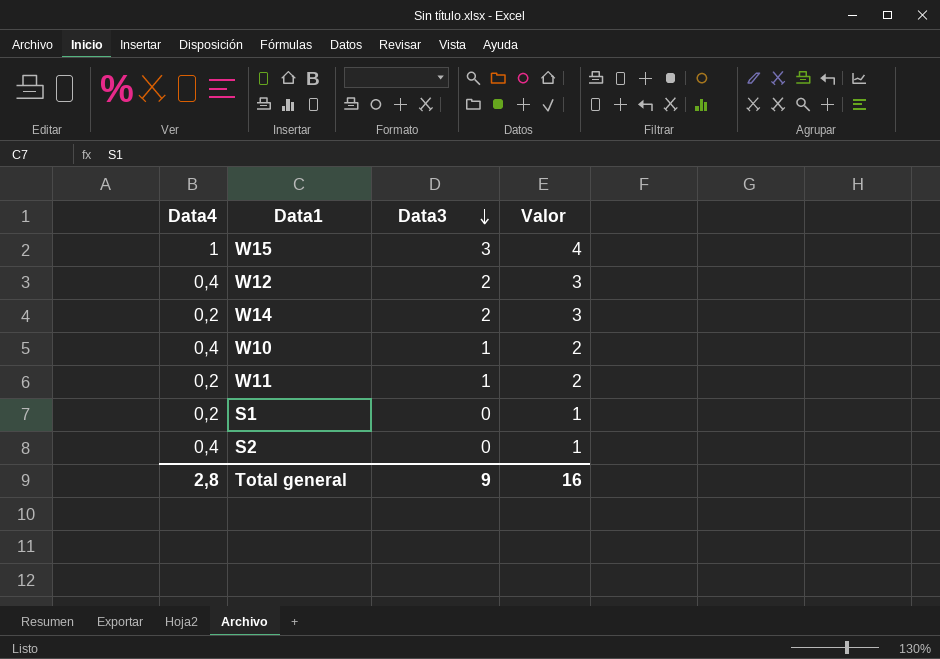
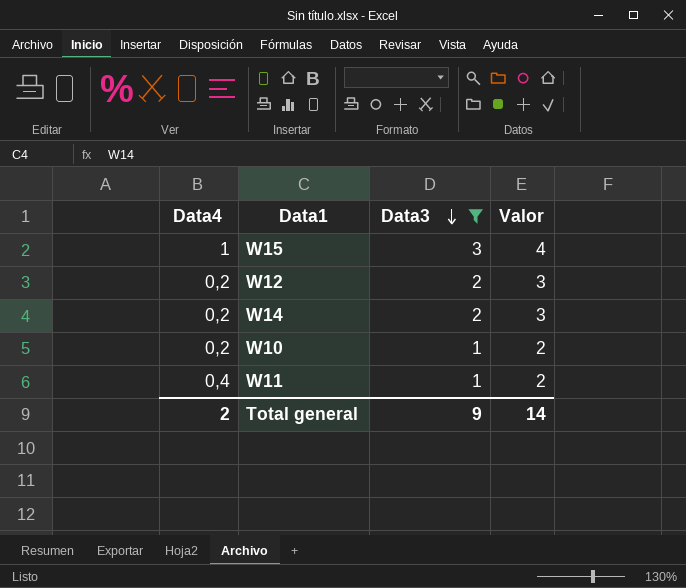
filter: none -> Data3 != 0
W12 | Data4: 0,4 -> 0,2
W10 | Data4: 0,4 -> 0,2
W11 | Data4: 0,2 -> 0,4
Total general | Data4: 2,8 -> 2
Total general | Valor: 16 -> 14

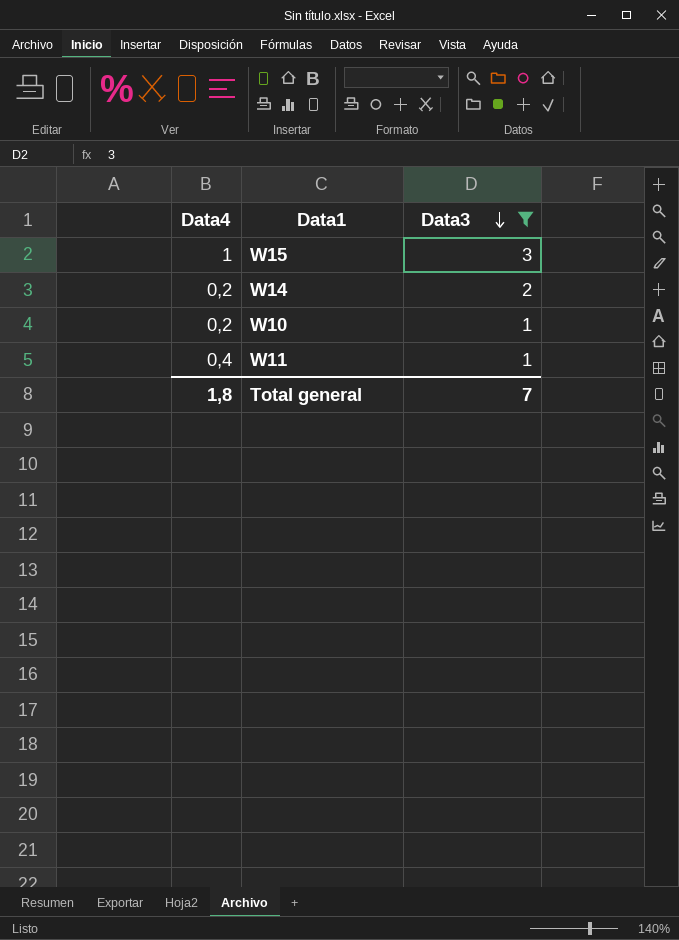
column Valor | formula: [Data3] + 1 -> none
row W12: 0,2 | 2 | 3 -> none
Total general | Data4: 2 -> 1,8
Total general | Data3: 9 -> 7

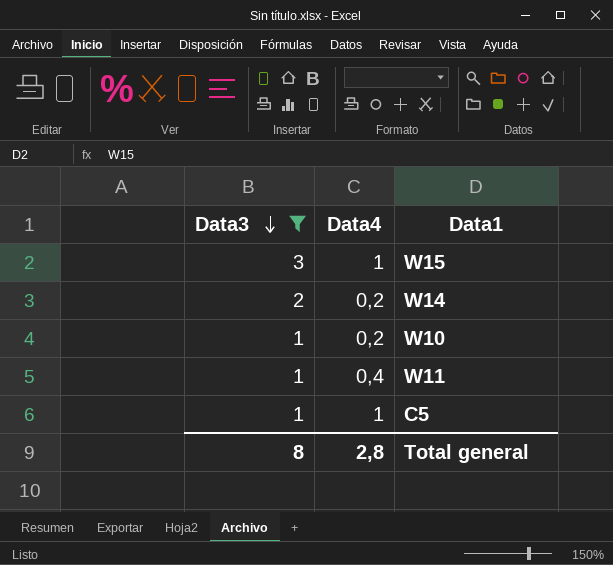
column Data3 | position: 3 -> 1
row C5: none -> 1 | 1
Total general | Data3: 7 -> 8
Total general | Data4: 1,8 -> 2,8

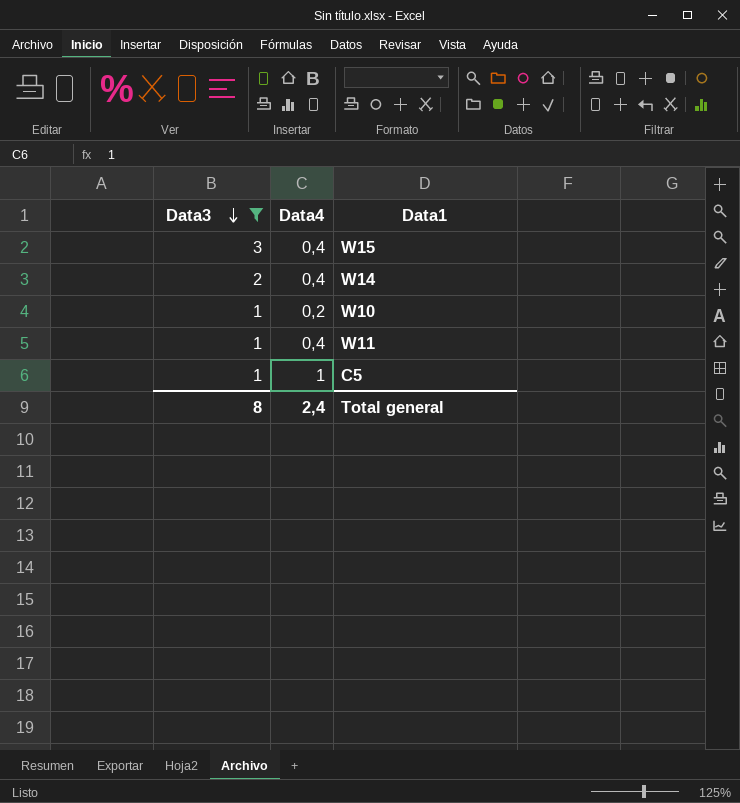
W15 | Data4: 1 -> 0,4
W14 | Data4: 0,2 -> 0,4
Total general | Data4: 2,8 -> 2,4

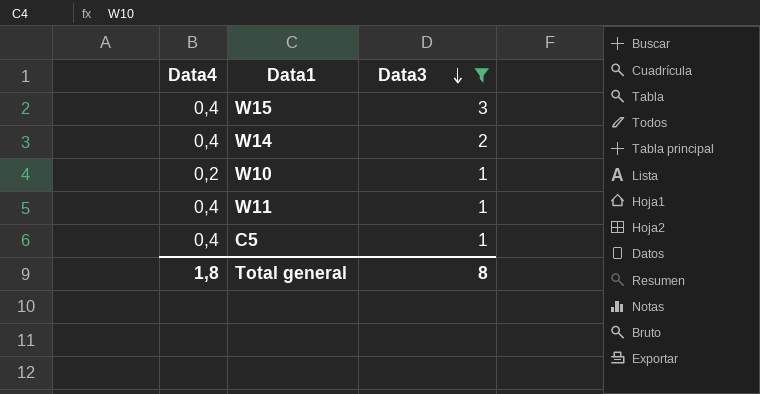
column Data3 | position: 1 -> 3
C5 | Data4: 1 -> 0,4
Total general | Data4: 2,4 -> 1,8

